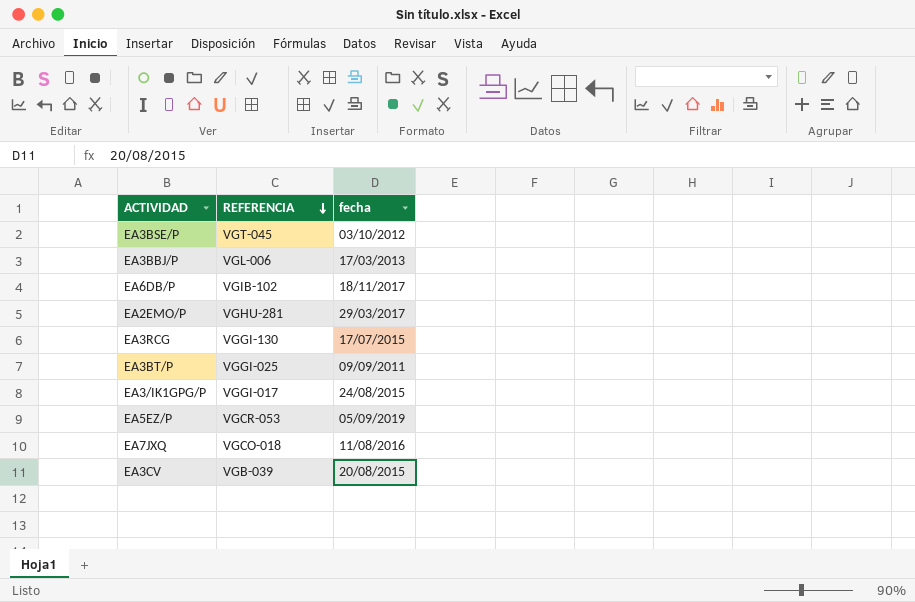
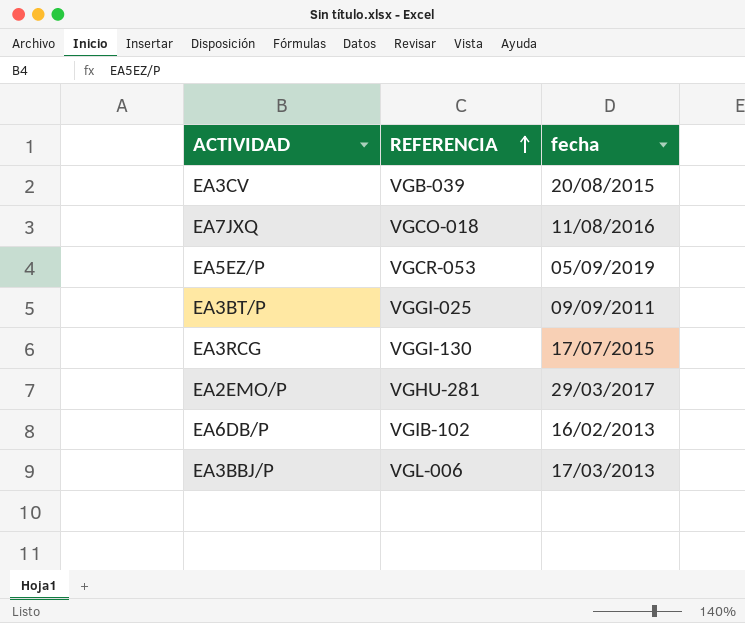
row order: REFERENCIA descending -> REFERENCIA ascending
row EA3BSE/P: VGT-045 | 03/10/2012 -> none
row EA3/IK1GPG/P: VGGI-017 | 24/08/2015 -> none
EA6DB/P | fecha: 18/11/2017 -> 16/02/2013

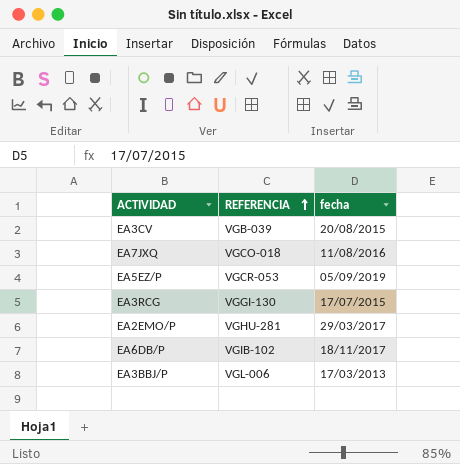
row EA3BT/P: VGGI-025 | 09/09/2011 -> none
EA6DB/P | fecha: 16/02/2013 -> 18/11/2017

